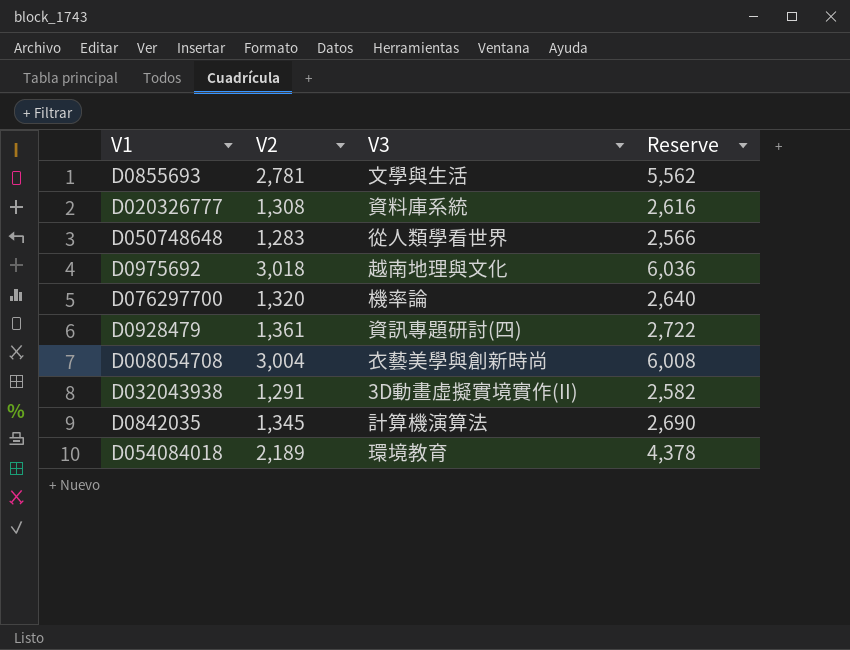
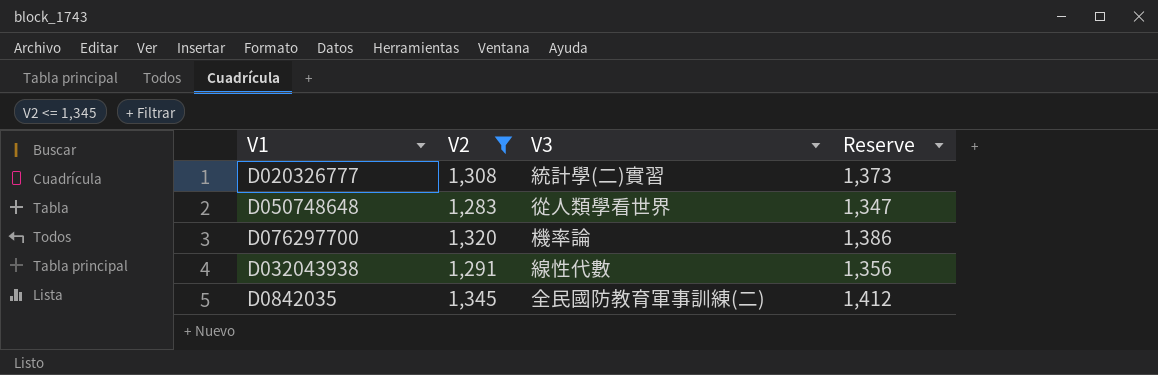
filter: none -> V2 <= 1,345
column Reserve | formula: [V2] * 2 -> [V2] * 1.05
D020326777 | V3: 資料庫系統 -> 統計學(二)實習
D032043938 | V3: 3D動畫虛擬實境實作(II) -> 線性代數
D0842035 | V3: 計算機演算法 -> 全民國防教育軍事訓練(二)

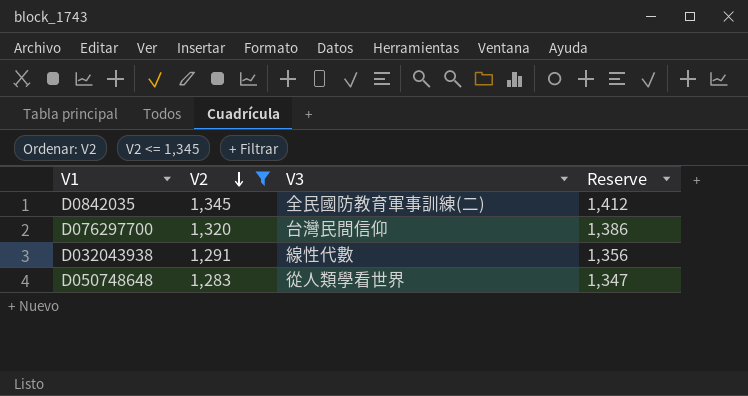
row order: none -> V2 descending
row D020326777: 1,308 | 統計學(二)實習 | 1,373 -> none
D076297700 | V3: 機率論 -> 台灣民間信仰

